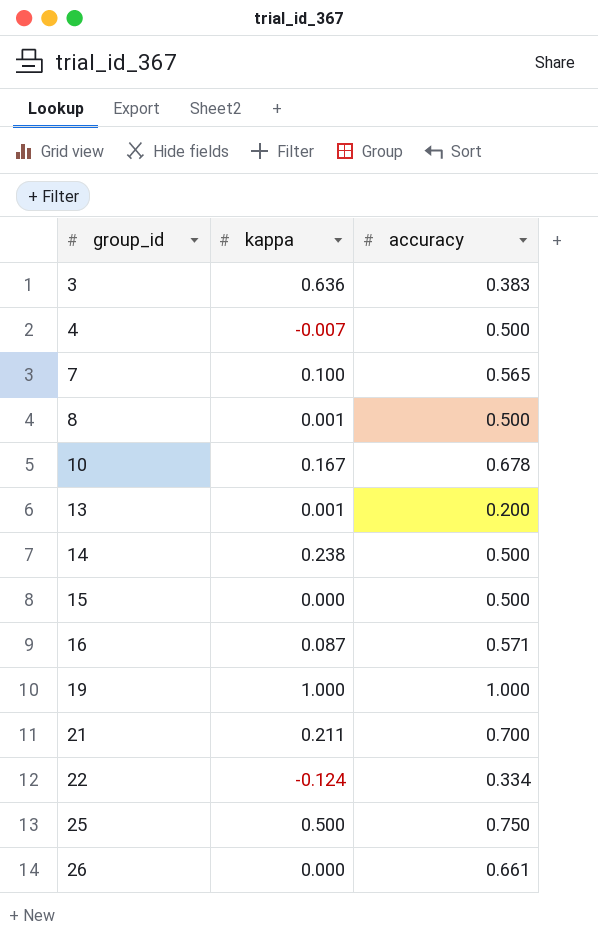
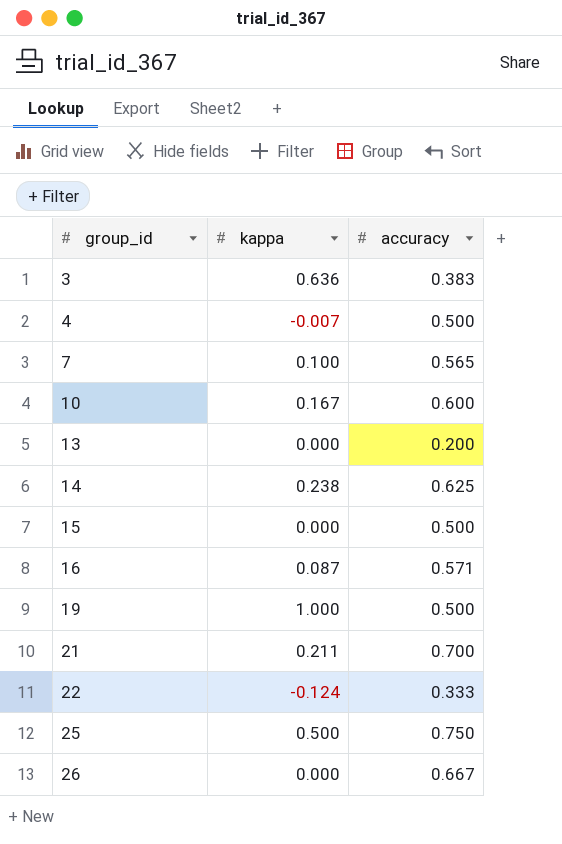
row 8: 0.001 | 0.500 -> none
10 | accuracy: 0.678 -> 0.600
13 | kappa: 0.001 -> 0.000
14 | accuracy: 0.500 -> 0.625
19 | accuracy: 1.000 -> 0.500
22 | accuracy: 0.334 -> 0.333
26 | accuracy: 0.661 -> 0.667

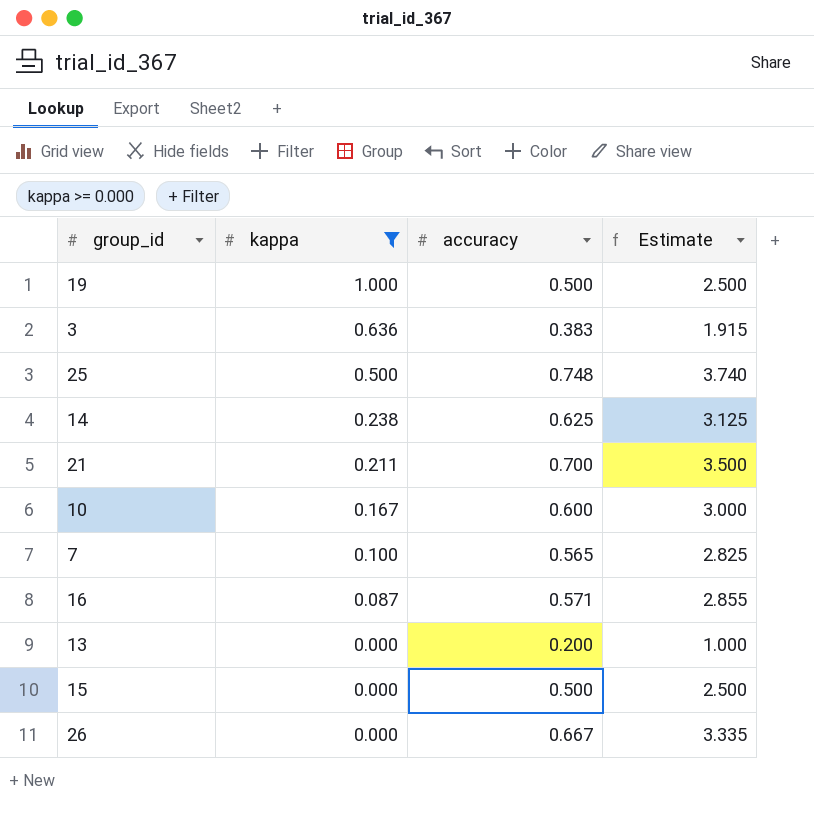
filter: none -> kappa >= 0.000
row order: group_id ascending -> kappa descending
column Estimate | formula: none -> [accuracy] * 5
25 | accuracy: 0.750 -> 0.748

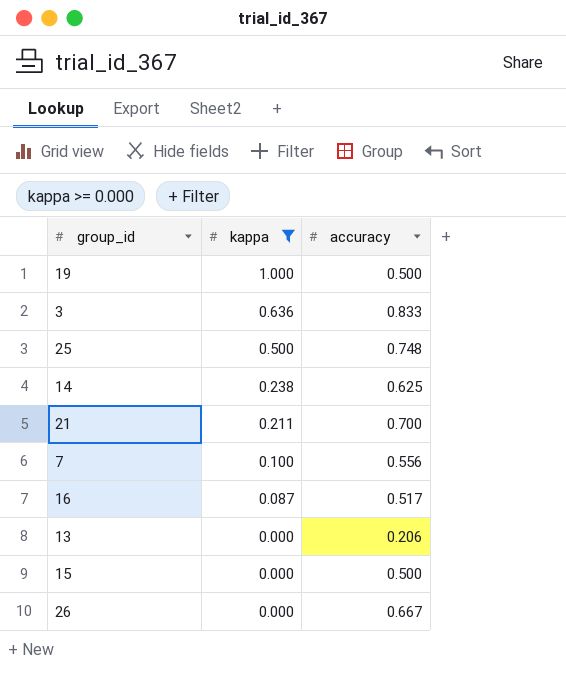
column Estimate | formula: [accuracy] * 5 -> none
row 10: 0.167 | 0.600 | 3.000 -> none
3 | accuracy: 0.383 -> 0.833
7 | accuracy: 0.565 -> 0.556
16 | accuracy: 0.571 -> 0.517
13 | accuracy: 0.200 -> 0.206

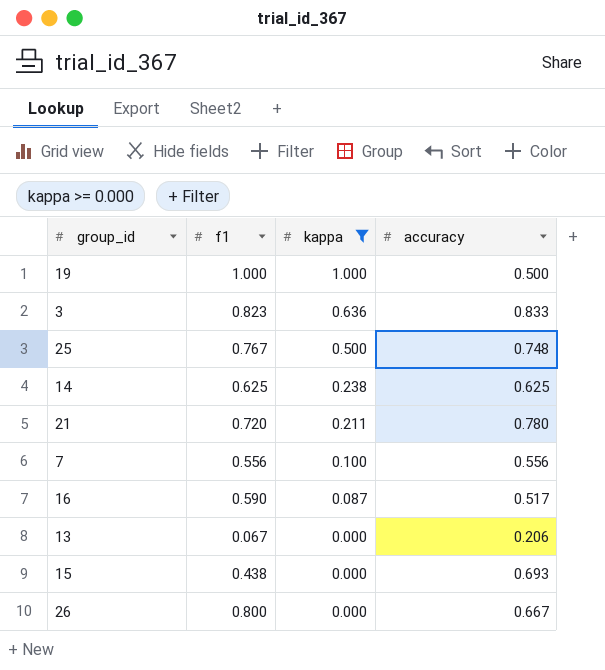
column f1 | position: none -> 2
21 | accuracy: 0.700 -> 0.780
15 | accuracy: 0.500 -> 0.693

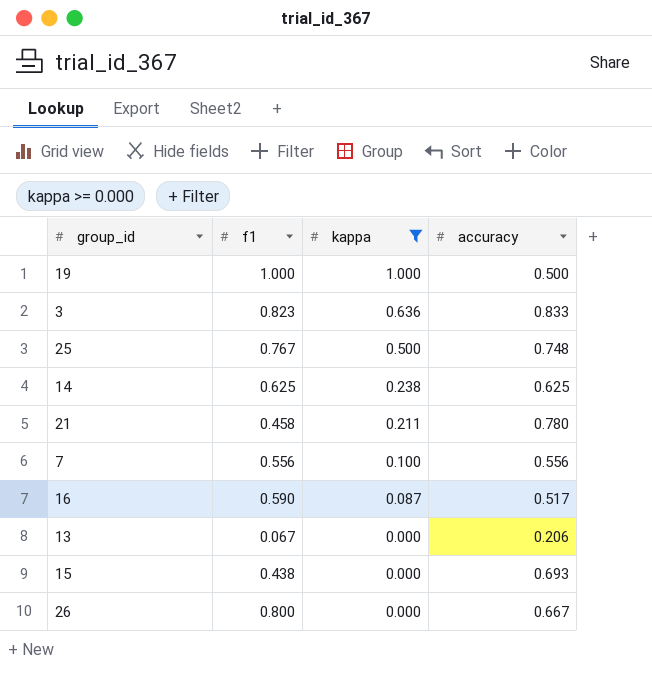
21 | f1: 0.720 -> 0.458

